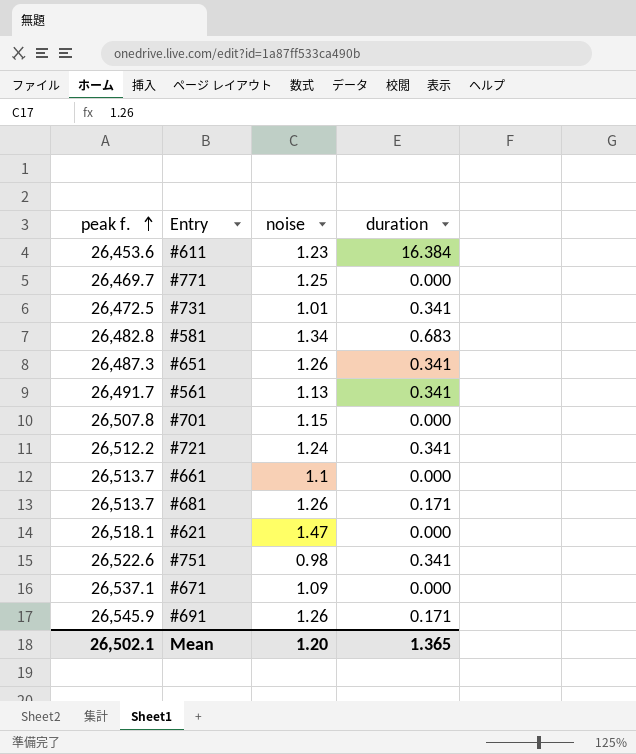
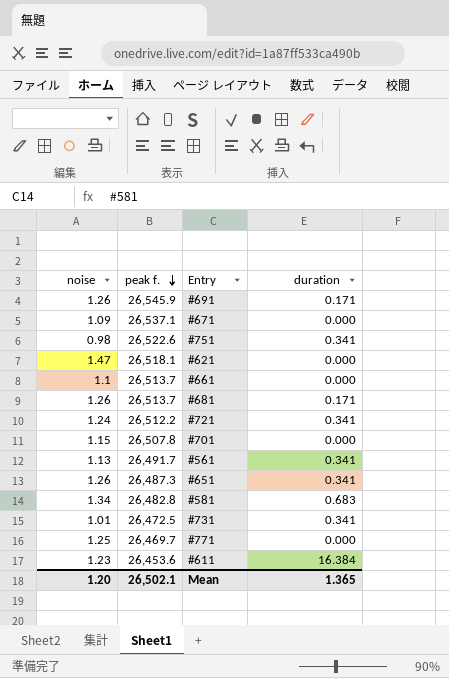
row order: peak f. ascending -> peak f. descending
column noise | position: 3 -> 1

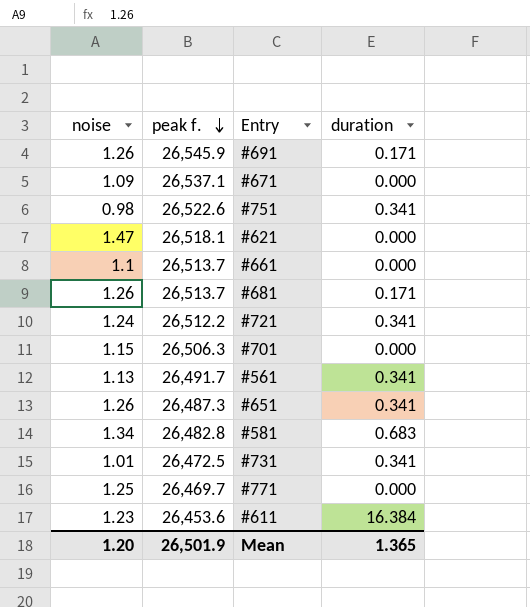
#701 | peak f.: 26,507.8 -> 26,506.3
Mean | peak f.: 26,502.1 -> 26,501.9

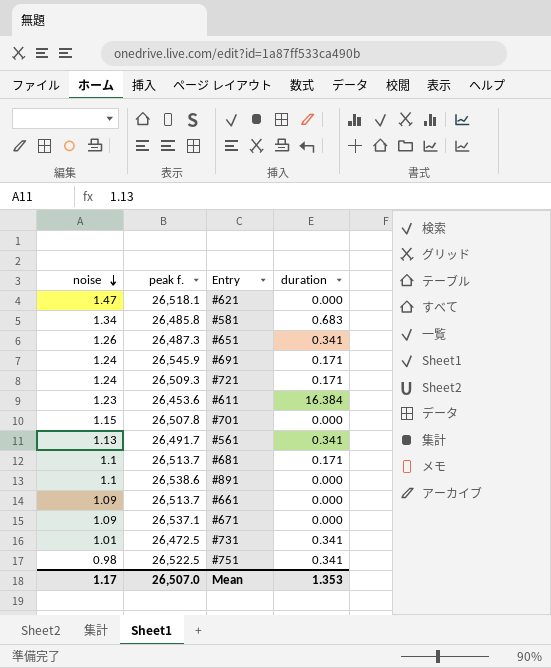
row order: peak f. descending -> noise descending
row #771: 1.25 | 26,469.7 | 0.000 -> none
#581 | peak f.: 26,482.8 -> 26,485.8
#691 | noise: 1.26 -> 1.24
#721 | peak f.: 26,512.2 -> 26,509.3
#721 | duration: 0.341 -> 0.171
#701 | peak f.: 26,506.3 -> 26,507.8
#681 | noise: 1.26 -> 1.1
row #891: none -> 1.1 | 26,538.6 | 0.000
#661 | noise: 1.1 -> 1.09
#751 | peak f.: 26,522.6 -> 26,522.5
Mean | noise: 1.20 -> 1.17
Mean | peak f.: 26,501.9 -> 26,507.0
Mean | duration: 1.365 -> 1.353

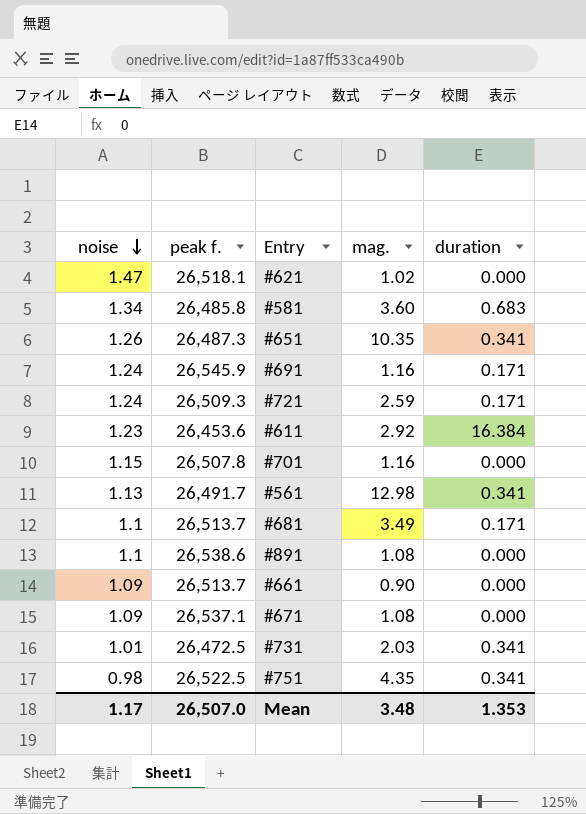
column mag. | position: none -> 4

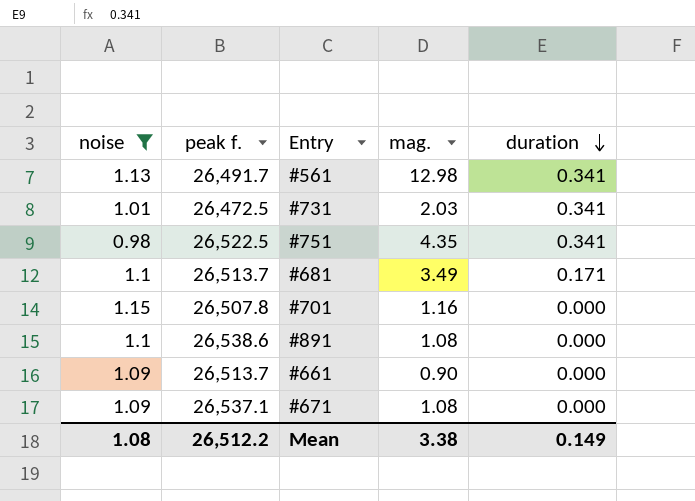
filter: none -> noise <= 1.15
row order: noise descending -> duration descending
Mean | noise: 1.17 -> 1.08
Mean | peak f.: 26,507.0 -> 26,512.2
Mean | mag.: 3.48 -> 3.38
Mean | duration: 1.353 -> 0.149

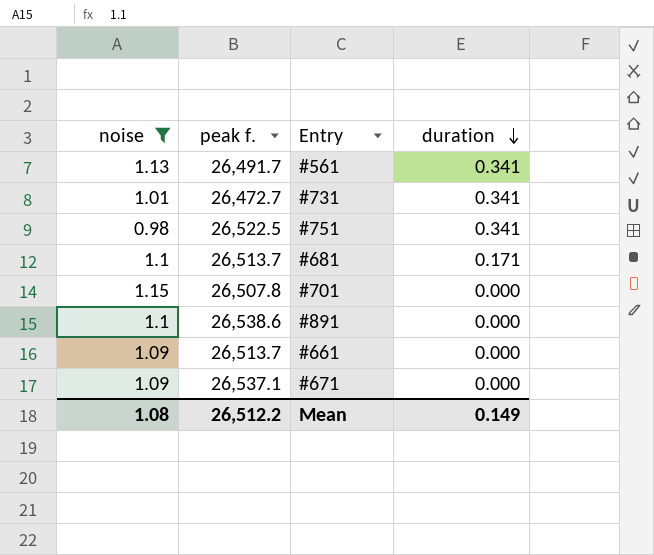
column mag. | position: 4 -> none
#731 | peak f.: 26,472.5 -> 26,472.7

